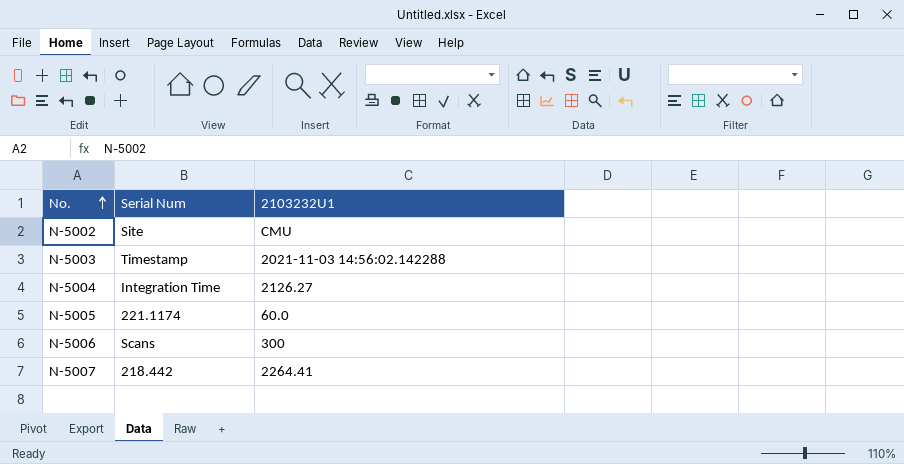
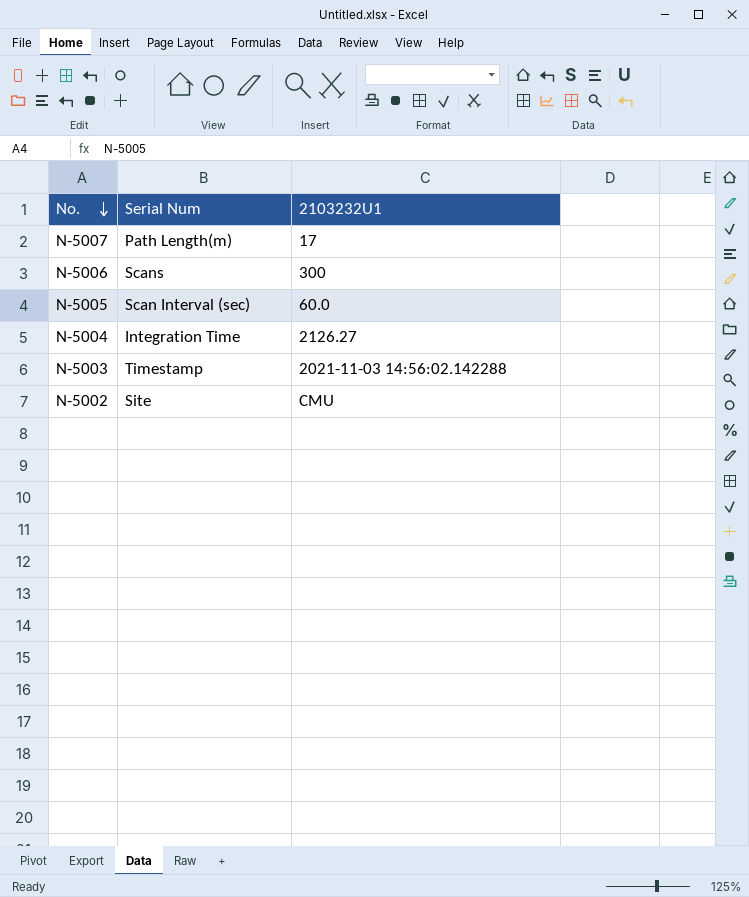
row order: No. ascending -> No. descending
N-5007 | Serial Num: 218.442 -> Path Length(m)
N-5007 | 2103232U1: 2264.41 -> 17
N-5005 | Serial Num: 221.1174 -> Scan Interval (sec)

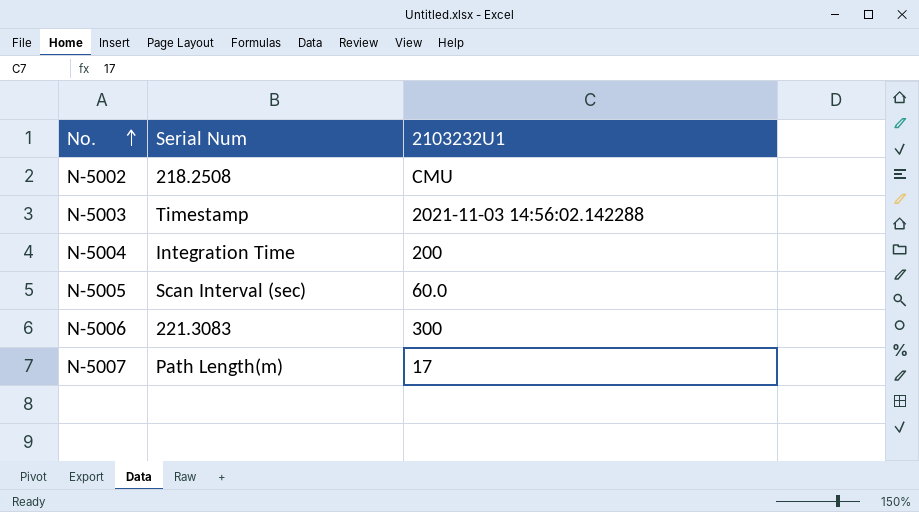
row order: No. descending -> No. ascending
N-5002 | Serial Num: Site -> 218.2508
N-5004 | 2103232U1: 2126.27 -> 200
N-5006 | Serial Num: Scans -> 221.3083

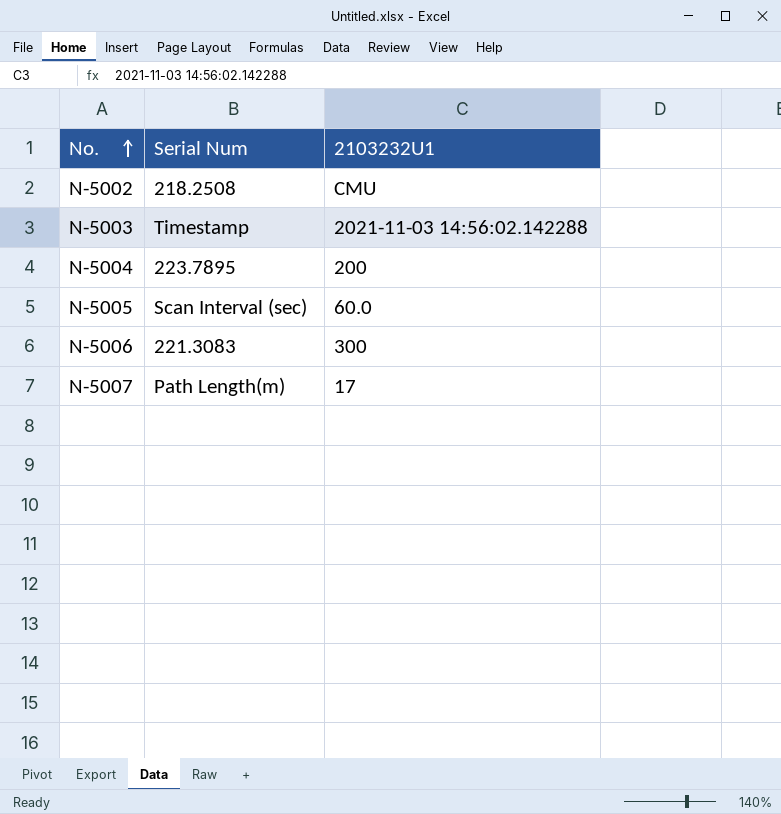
N-5004 | Serial Num: Integration Time -> 223.7895

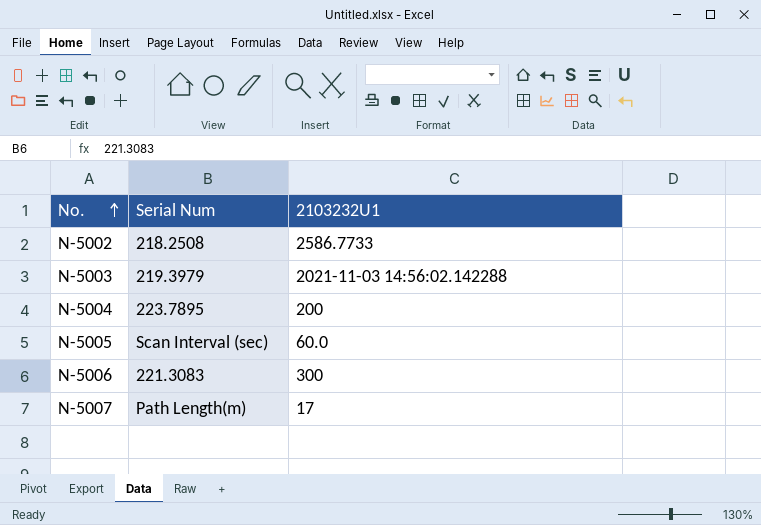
N-5002 | 2103232U1: CMU -> 2586.7733
N-5003 | Serial Num: Timestamp -> 219.3979

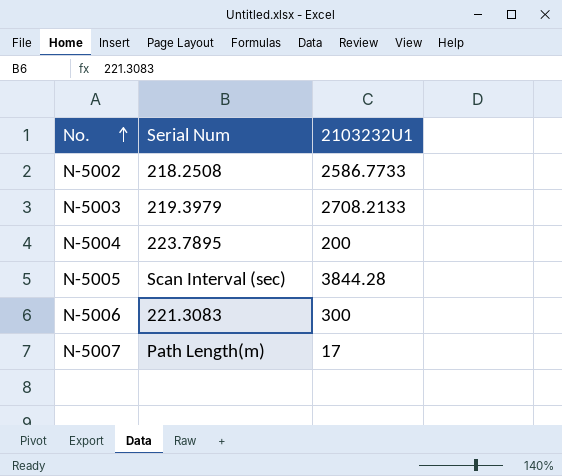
N-5003 | 2103232U1: 2021-11-03 14:56:02.142288 -> 2708.2133
N-5005 | 2103232U1: 60.0 -> 3844.28

